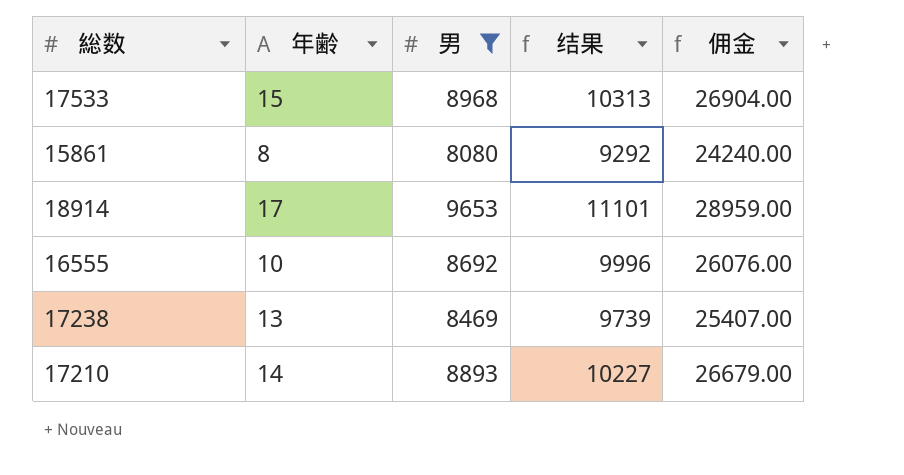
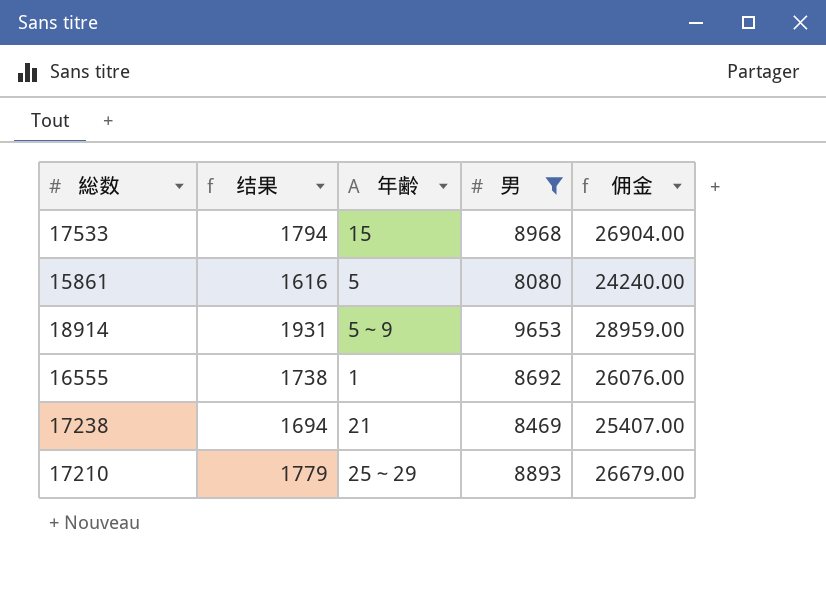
column 结果 | formula: [男] * 1.15 -> [男] * 0.2
column 结果 | position: 4 -> 2
15861 | 年齢: 8 -> 5
18914 | 年齢: 17 -> 5～9
16555 | 年齢: 10 -> 1
17238 | 年齢: 13 -> 21
17210 | 年齢: 14 -> 25～29

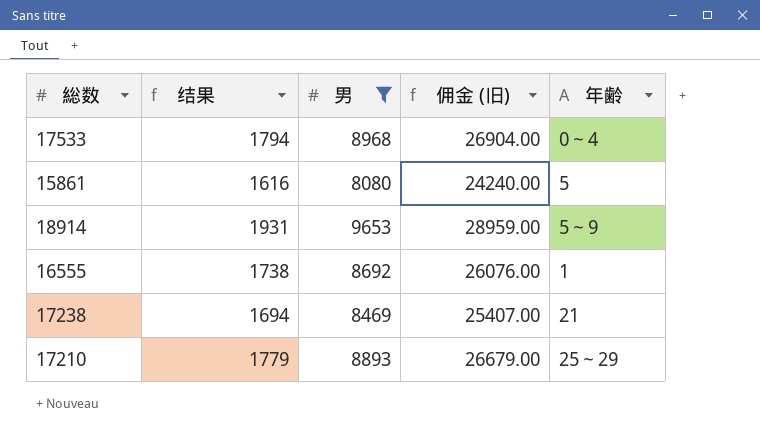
column name: 佣金 -> 佣金 (旧)
column 年齢 | position: 3 -> 5
17533 | 年齢: 15 -> 0～4

